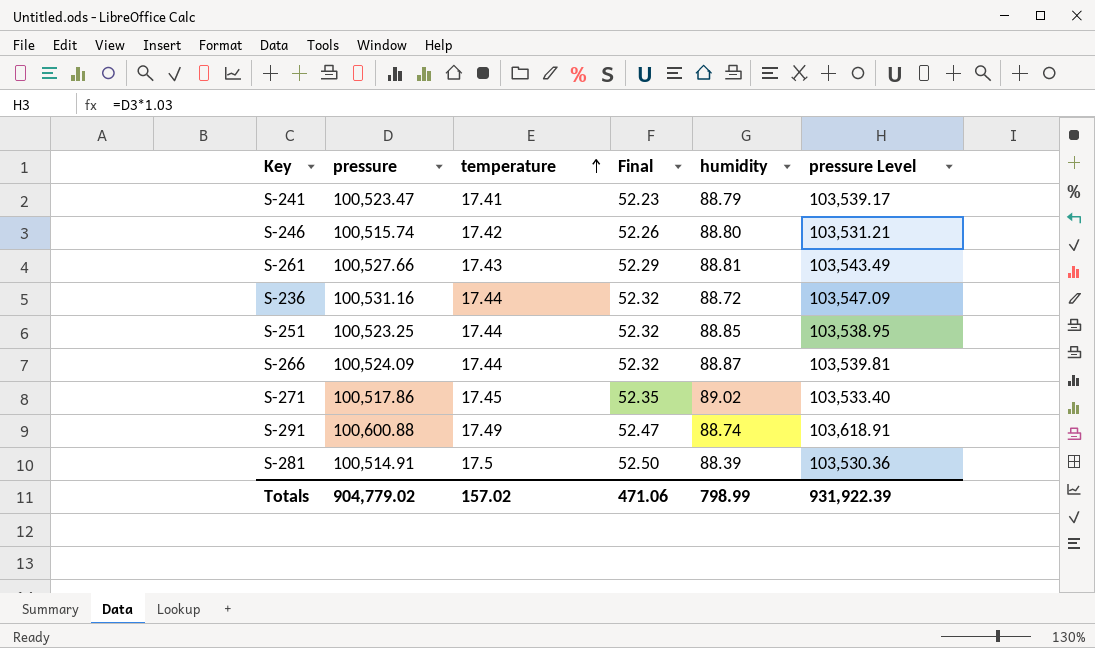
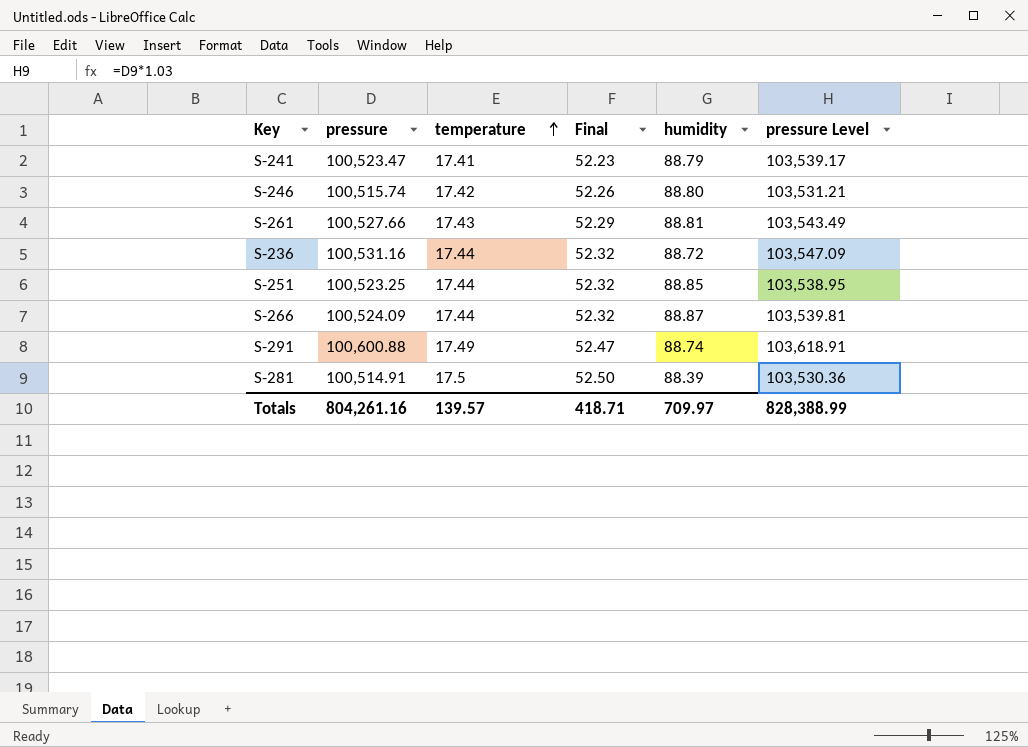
row S-271: 100,517.86 | 17.45 | 52.35 | 89.02 | 103,533.40 -> none
Totals | pressure: 904,779.02 -> 804,261.16
Totals | temperature: 157.02 -> 139.57
Totals | Final: 471.06 -> 418.71
Totals | humidity: 798.99 -> 709.97
Totals | pressure Level: 931,922.39 -> 828,388.99

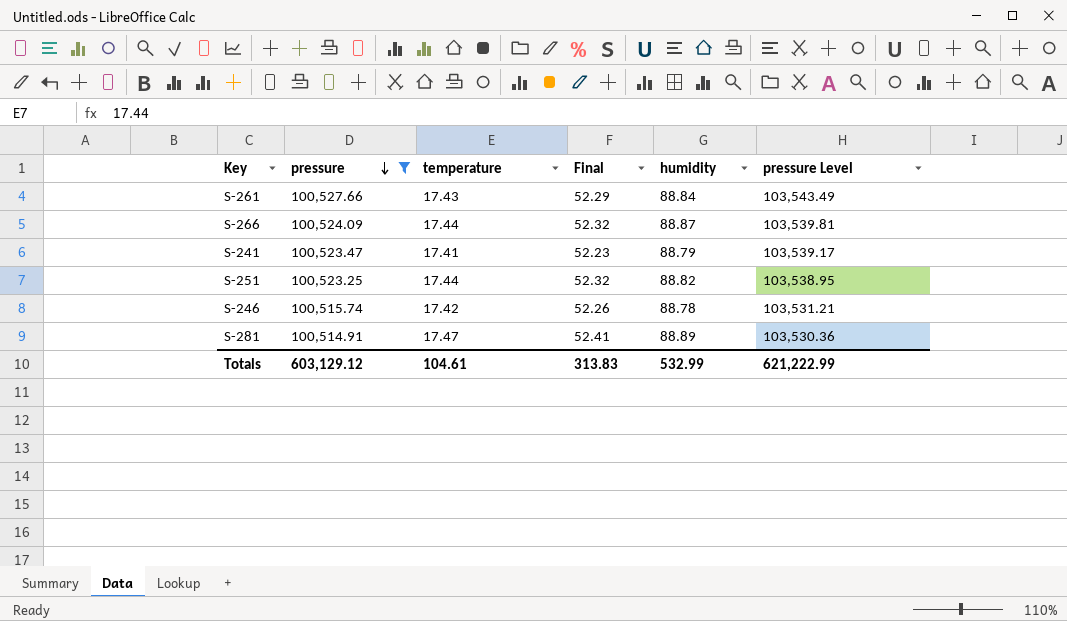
filter: none -> pressure <= 100,527.66
row order: temperature ascending -> pressure descending
S-261 | humidity: 88.81 -> 88.84
S-251 | humidity: 88.85 -> 88.82
S-246 | humidity: 88.80 -> 88.78
S-281 | temperature: 17.5 -> 17.47
S-281 | Final: 52.50 -> 52.41
S-281 | humidity: 88.39 -> 88.89
Totals | pressure: 804,261.16 -> 603,129.12
Totals | temperature: 139.57 -> 104.61
Totals | Final: 418.71 -> 313.83
Totals | humidity: 709.97 -> 532.99
Totals | pressure Level: 828,388.99 -> 621,222.99

